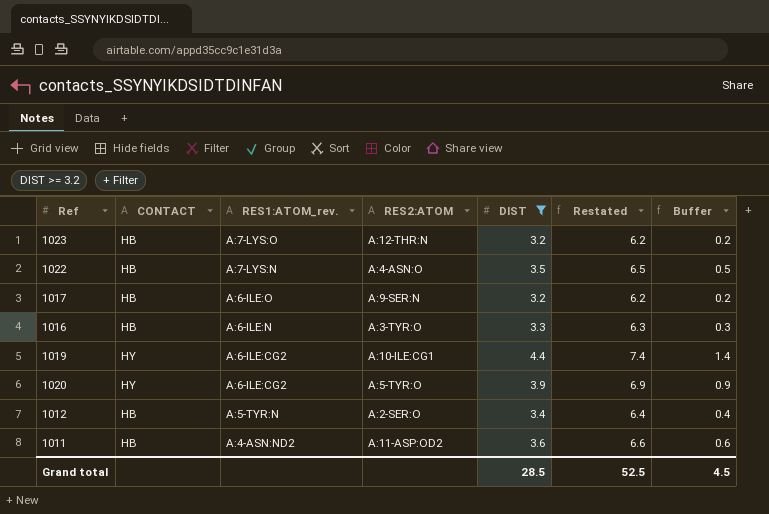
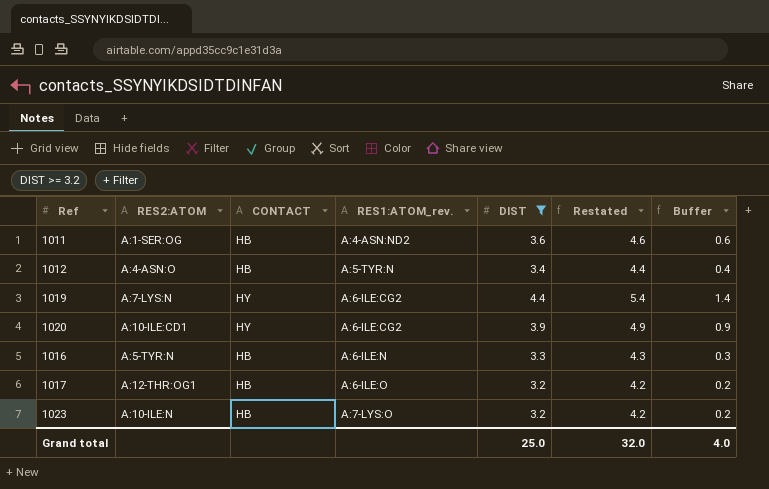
row order: RES1:ATOM_rev. descending -> RES1:ATOM_rev. ascending
column RES2:ATOM | position: 4 -> 2
column Restated | formula: [DIST] + 3 -> [DIST] + 1
row 1022: HB | A:7-LYS:N | A:4-ASN:O | 3.5 | 6.5 | 0.5 -> none
1011 | RES2:ATOM: A:11-ASP:OD2 -> A:1-SER:OG
1012 | RES2:ATOM: A:2-SER:O -> A:4-ASN:O
1019 | RES2:ATOM: A:10-ILE:CG1 -> A:7-LYS:N
1020 | RES2:ATOM: A:5-TYR:O -> A:10-ILE:CD1
1016 | RES2:ATOM: A:3-TYR:O -> A:5-TYR:N
1017 | RES2:ATOM: A:9-SER:N -> A:12-THR:OG1
1023 | RES2:ATOM: A:12-THR:N -> A:10-ILE:N
Grand total | DIST: 28.5 -> 25.0
Grand total | Restated: 52.5 -> 32.0
Grand total | Buffer: 4.5 -> 4.0

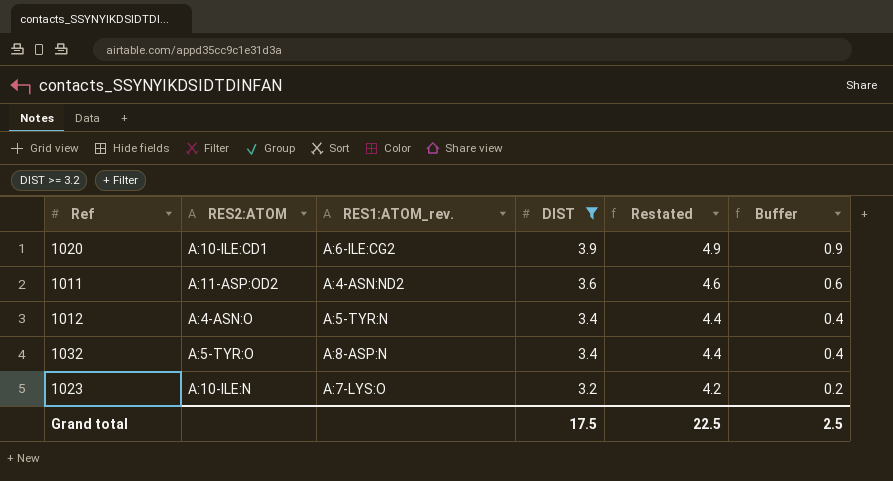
row order: RES1:ATOM_rev. ascending -> DIST descending
column CONTACT | position: 3 -> none
row 1019: A:7-LYS:N | HY | A:6-ILE:CG2 | 4.4 | 5.4 | 1.4 -> none
row 1016: A:5-TYR:N | HB | A:6-ILE:N | 3.3 | 4.3 | 0.3 -> none
row 1017: A:12-THR:OG1 | HB | A:6-ILE:O | 3.2 | 4.2 | 0.2 -> none
1011 | RES2:ATOM: A:1-SER:OG -> A:11-ASP:OD2
row 1032: none -> A:5-TYR:O | A:8-ASP:N | 3.4 | 4.4 | 0.4
Grand total | DIST: 25.0 -> 17.5
Grand total | Restated: 32.0 -> 22.5
Grand total | Buffer: 4.0 -> 2.5

